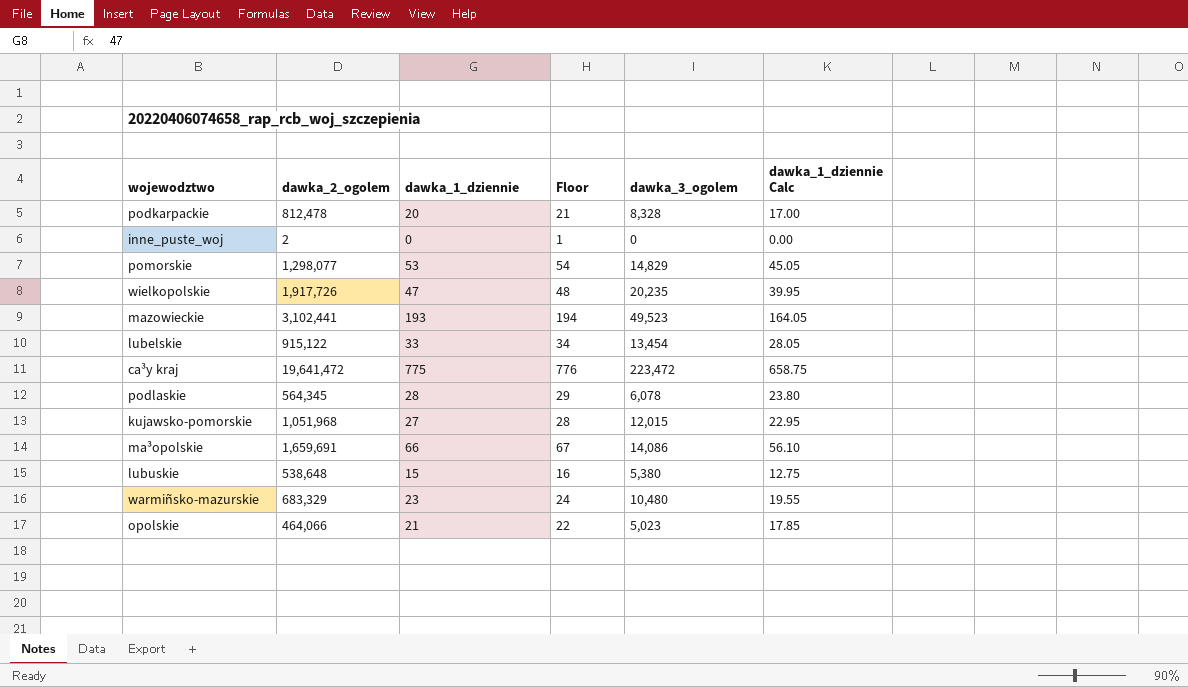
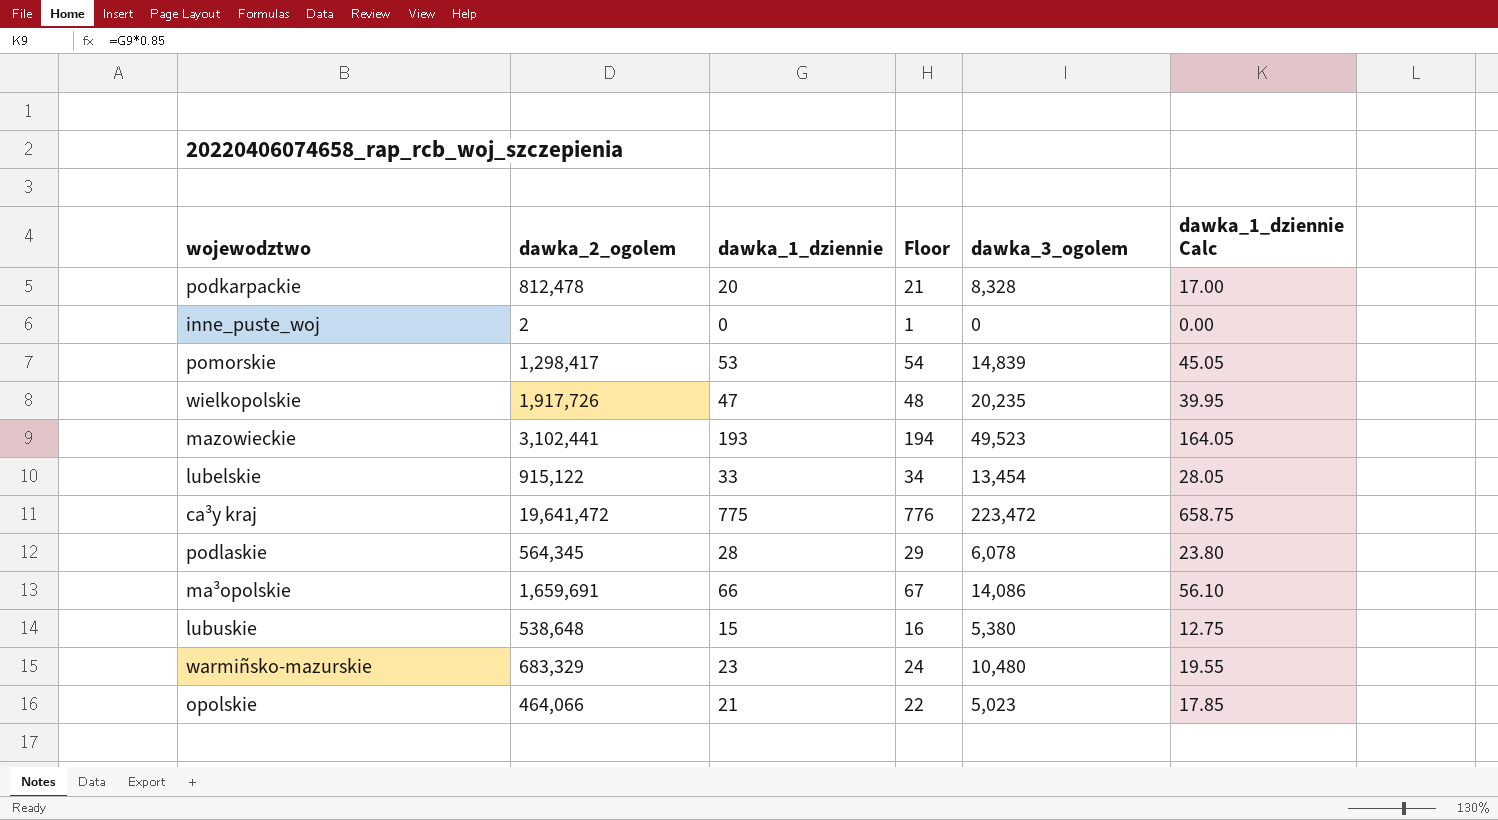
row kujawsko-pomorskie: 1,051,968 | 27 | 28 | 12,015 | 22.95 -> none
pomorskie | dawka_2_ogolem: 1,298,077 -> 1,298,417
pomorskie | dawka_3_ogolem: 14,829 -> 14,839

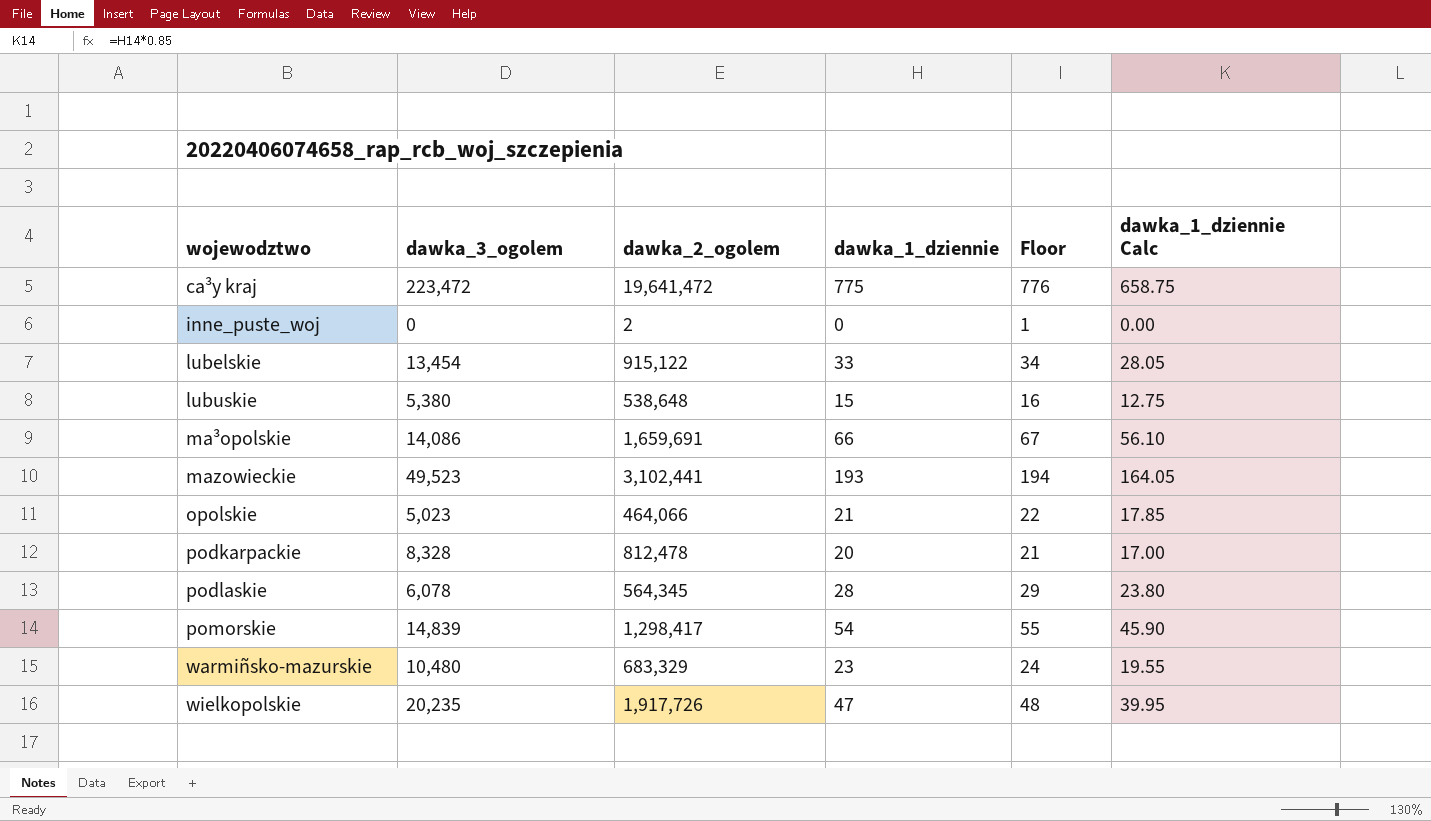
row order: none -> wojewodztwo ascending
column dawka_3_ogolem | position: 5 -> 2
pomorskie | dawka_1_dziennie: 53 -> 54
pomorskie | Floor: 54 -> 55
pomorskie | dawka_1_dziennie Calc: 45.05 -> 45.90

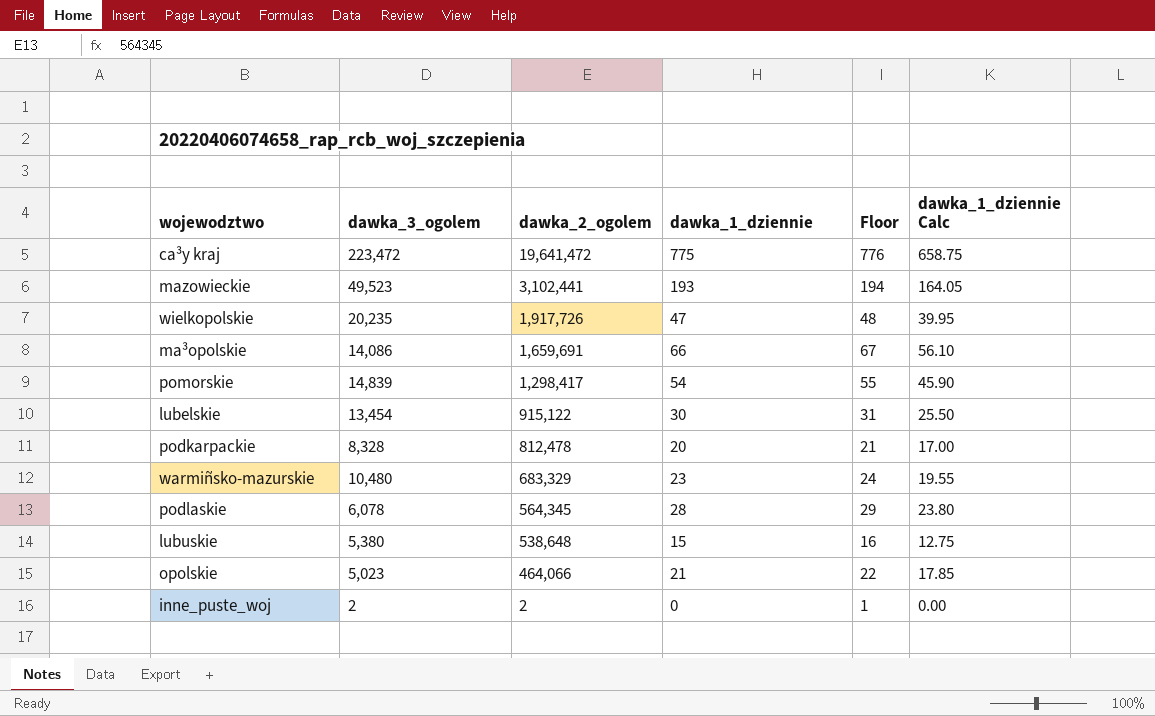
row order: wojewodztwo ascending -> dawka_2_ogolem descending
lubelskie | dawka_1_dziennie: 33 -> 30
lubelskie | Floor: 34 -> 31
lubelskie | dawka_1_dziennie Calc: 28.05 -> 25.50
inne_puste_woj | dawka_3_ogolem: 0 -> 2

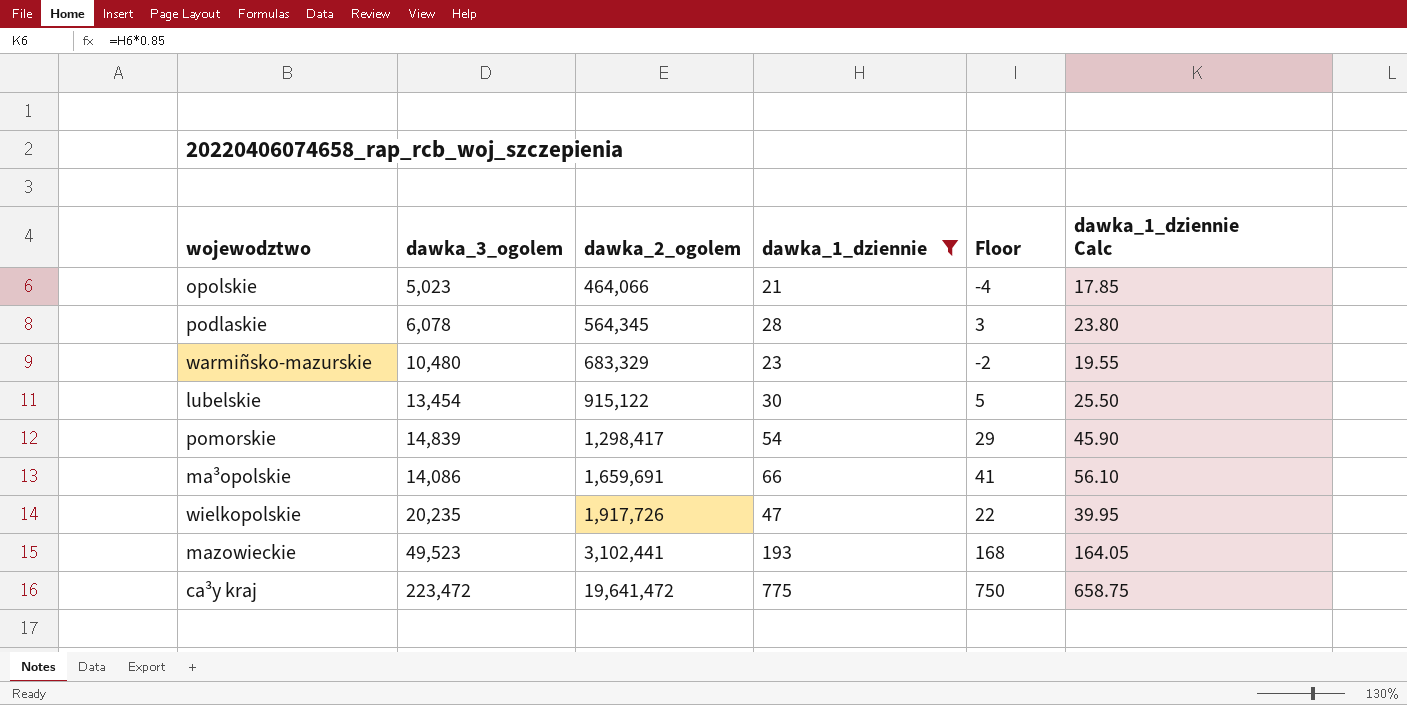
filter: none -> dawka_1_dziennie >= 21
row order: dawka_2_ogolem descending -> dawka_2_ogolem ascending
column Floor | formula: [dawka_1_dziennie] + 1 -> [dawka_1_dziennie] - 25

